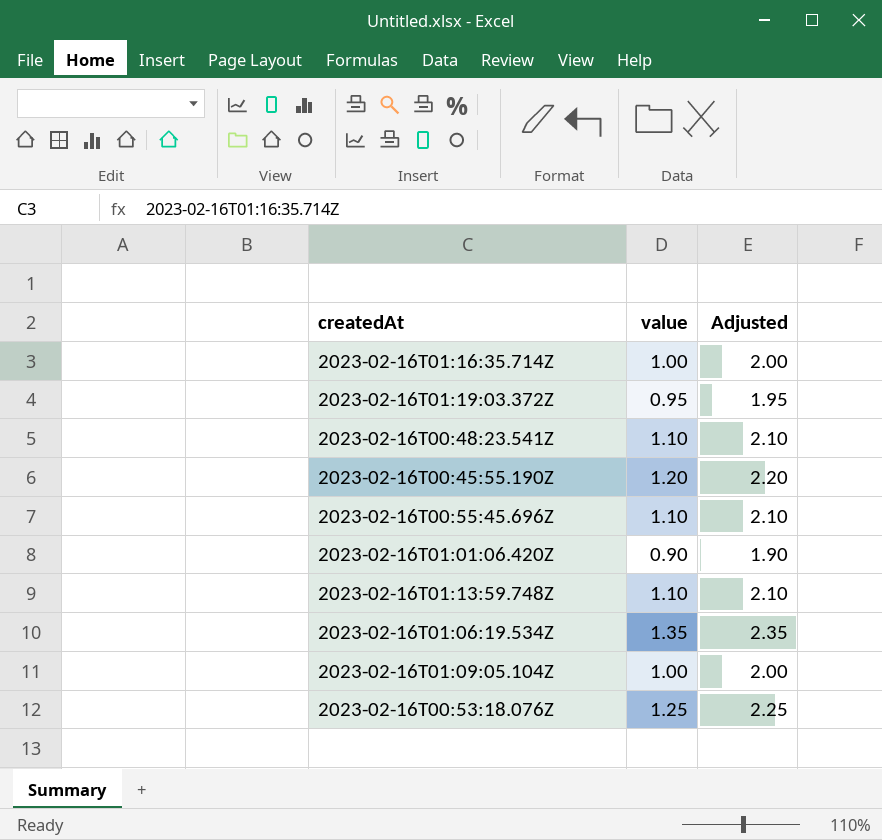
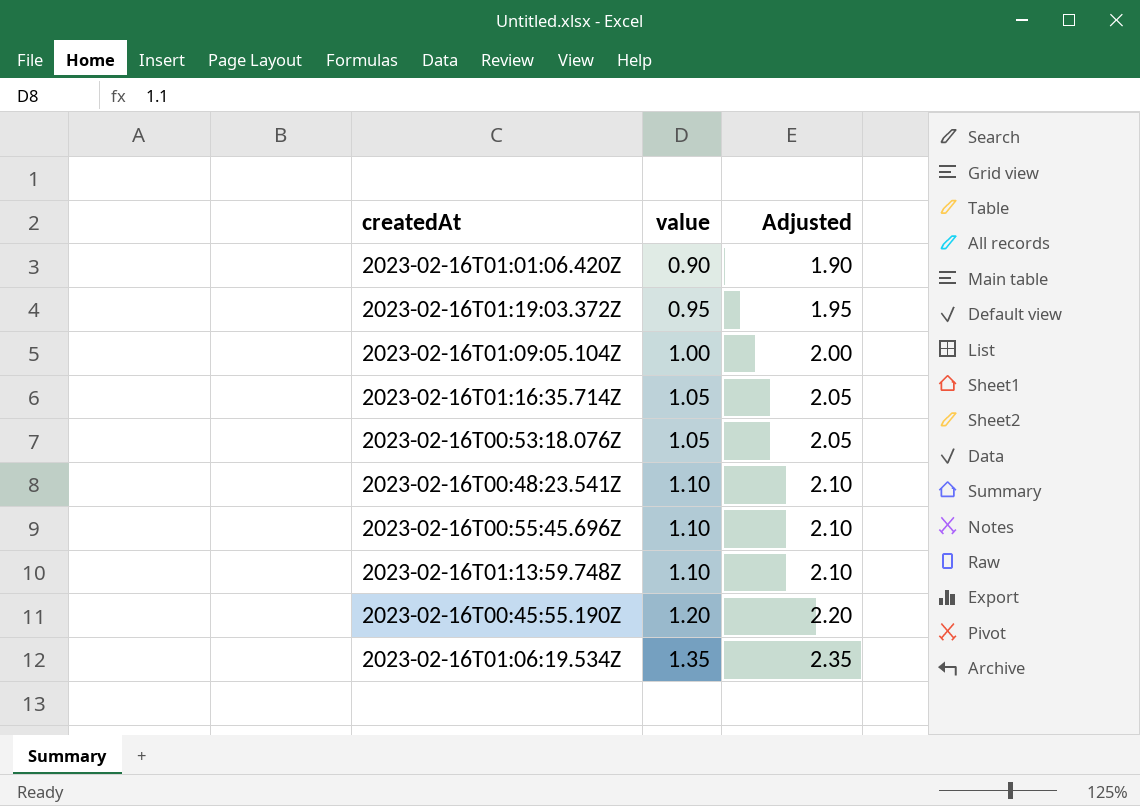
row order: none -> value ascending
2023-02-16T01:16:35.714Z | value: 1.00 -> 1.05
2023-02-16T01:16:35.714Z | Adjusted: 2.00 -> 2.05
2023-02-16T00:53:18.076Z | value: 1.25 -> 1.05
2023-02-16T00:53:18.076Z | Adjusted: 2.25 -> 2.05

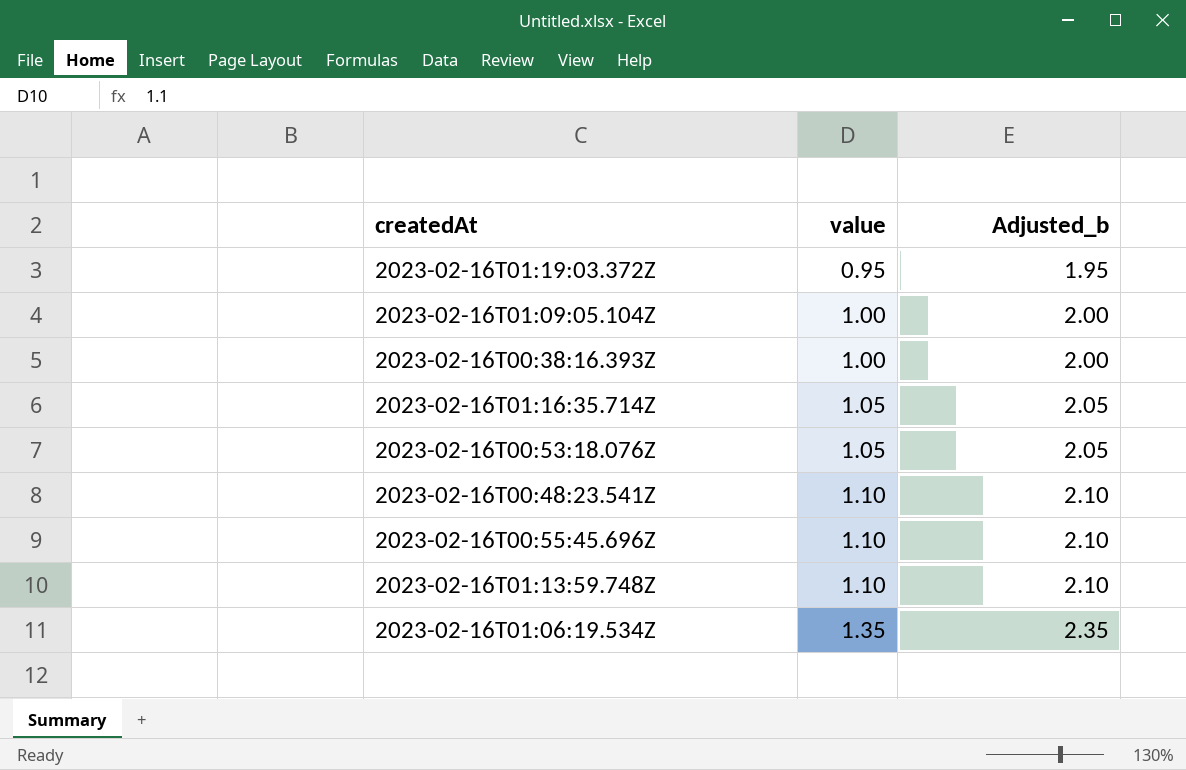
column name: Adjusted -> Adjusted_b
row 2023-02-16T01:01:06.420Z: 0.90 | 1.90 -> none
row 2023-02-16T00:45:55.190Z: 1.20 | 2.20 -> none
row 2023-02-16T00:38:16.393Z: none -> 1.00 | 2.00

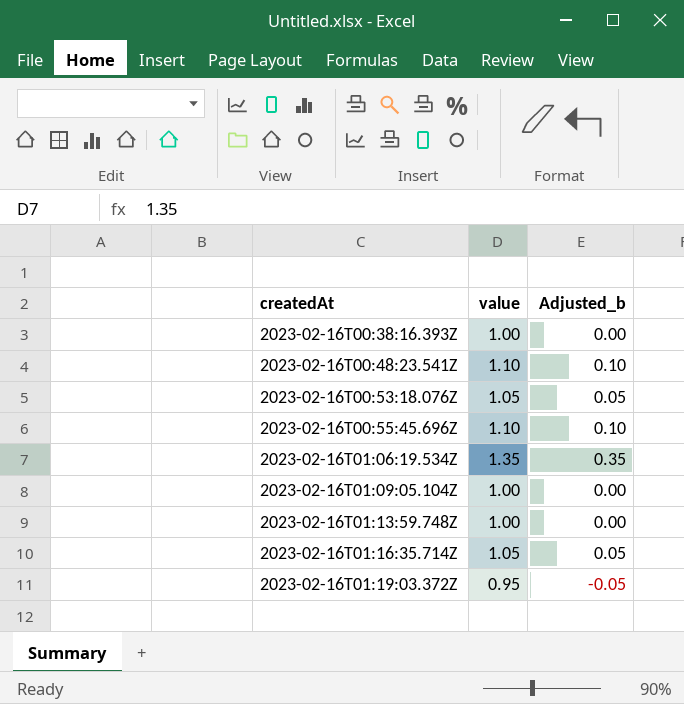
row order: value ascending -> createdAt ascending
column Adjusted_b | formula: [value] + 1 -> [value] - 1
2023-02-16T01:13:59.748Z | value: 1.10 -> 1.00

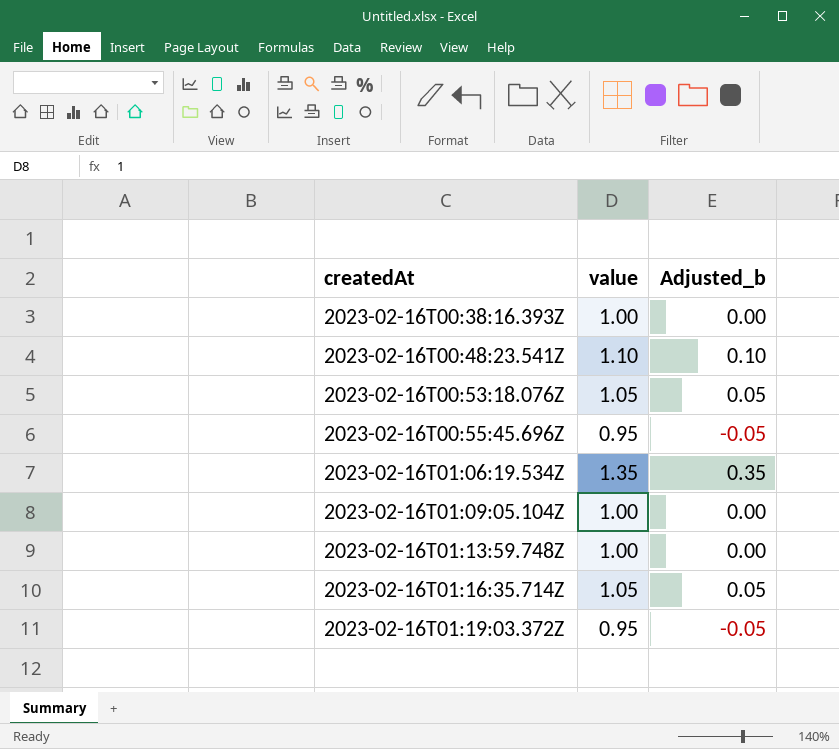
2023-02-16T00:55:45.696Z | value: 1.10 -> 0.95
2023-02-16T00:55:45.696Z | Adjusted_b: 0.10 -> -0.05

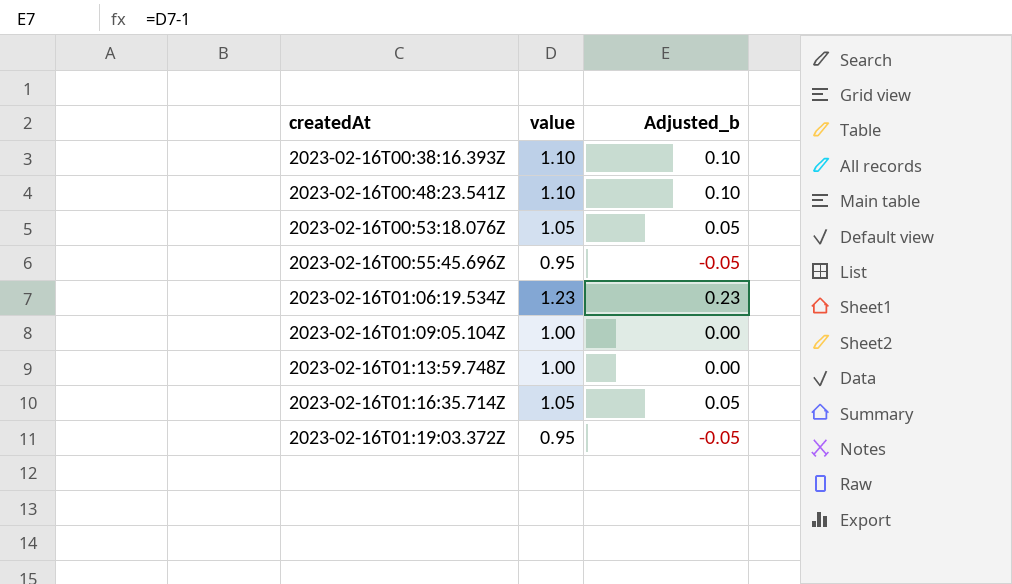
2023-02-16T00:38:16.393Z | value: 1.00 -> 1.10
2023-02-16T00:38:16.393Z | Adjusted_b: 0.00 -> 0.10
2023-02-16T01:06:19.534Z | value: 1.35 -> 1.23
2023-02-16T01:06:19.534Z | Adjusted_b: 0.35 -> 0.23

